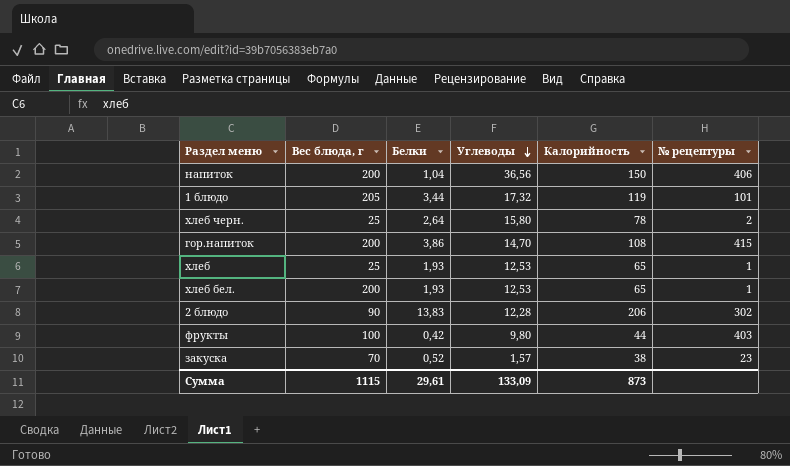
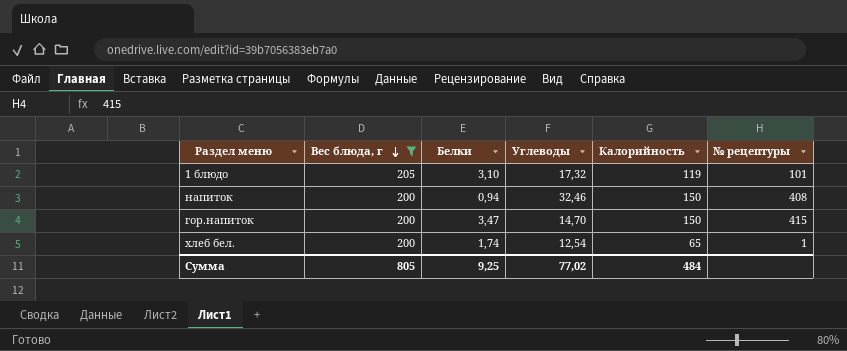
filter: none -> Вес блюда, г >= 200
row order: Углеводы descending -> Вес блюда, г descending
1 блюдо | Белки: 3,44 -> 3,10
напиток | Белки: 1,04 -> 0,94
напиток | Углеводы: 36,56 -> 32,46
напиток | № рецептуры: 406 -> 408
гор.напиток | Белки: 3,86 -> 3,47
гор.напиток | Калорийность: 108 -> 150
хлеб бел. | Белки: 1,93 -> 1,74
хлеб бел. | Углеводы: 12,53 -> 12,54
Сумма | Вес блюда, г: 1115 -> 805
Сумма | Белки: 29,61 -> 9,25
Сумма | Углеводы: 133,09 -> 77,02
Сумма | Калорийность: 873 -> 484

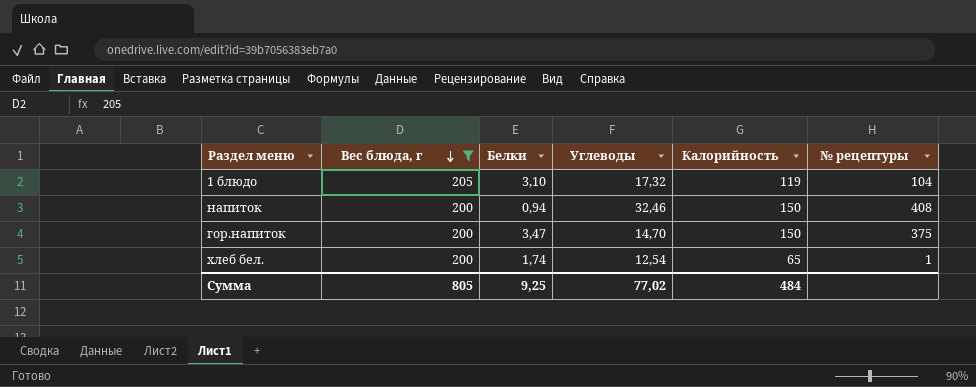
1 блюдо | № рецептуры: 101 -> 104
гор.напиток | № рецептуры: 415 -> 375

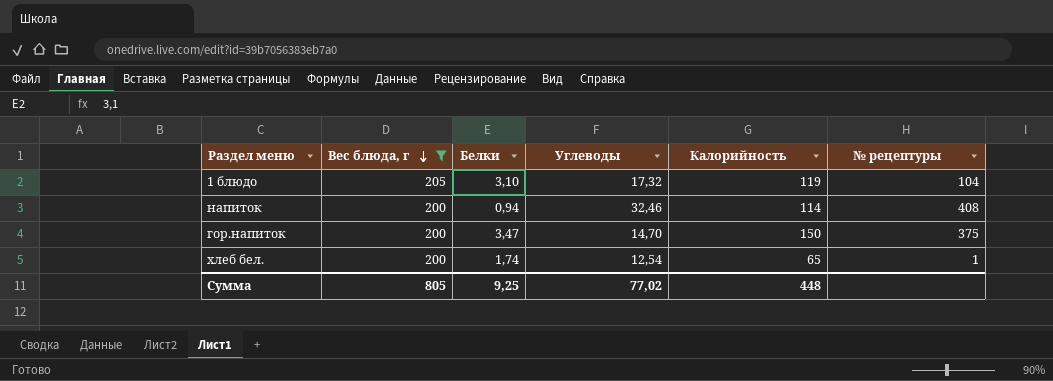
напиток | Калорийность: 150 -> 114
Сумма | Калорийность: 484 -> 448

